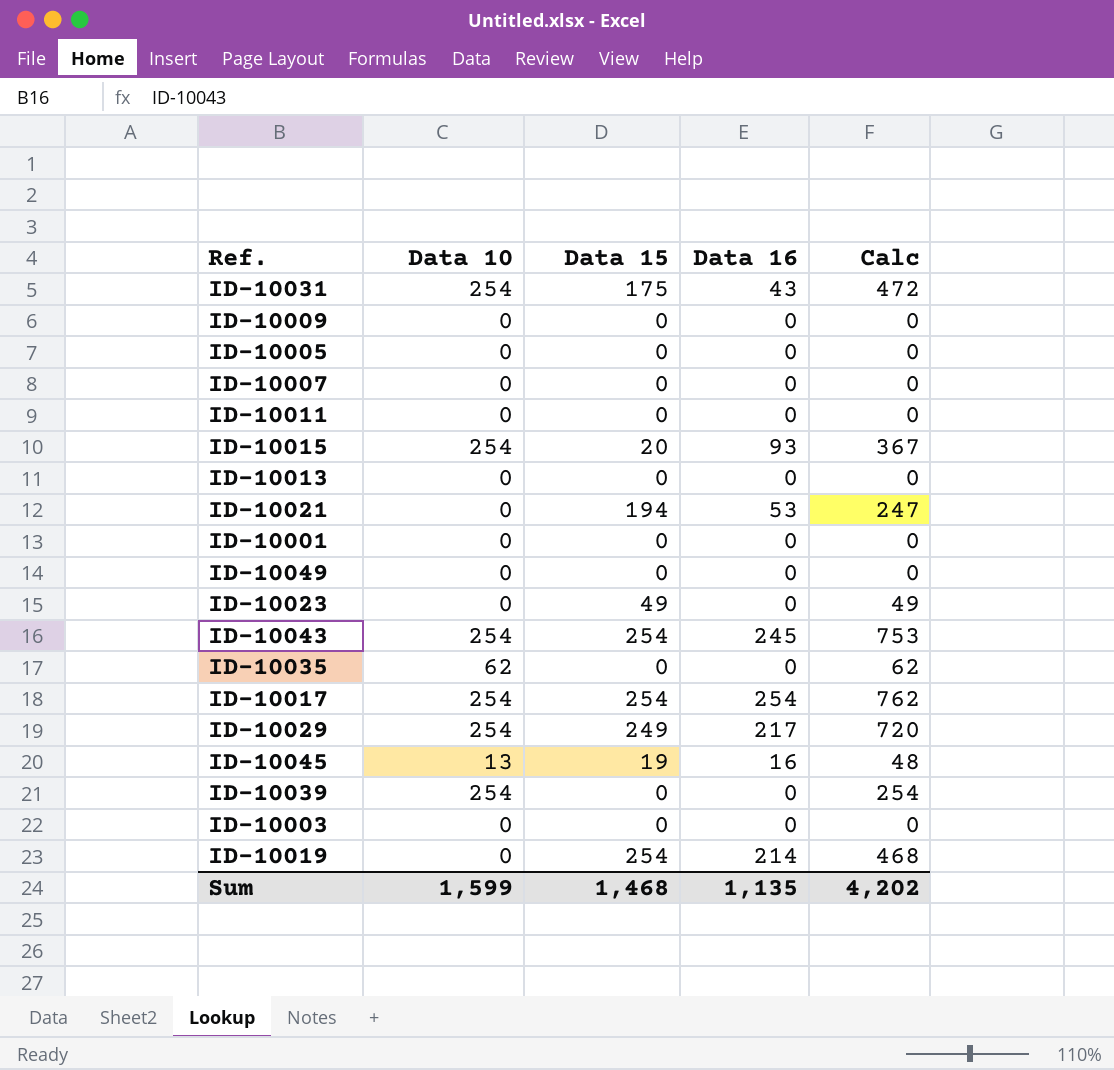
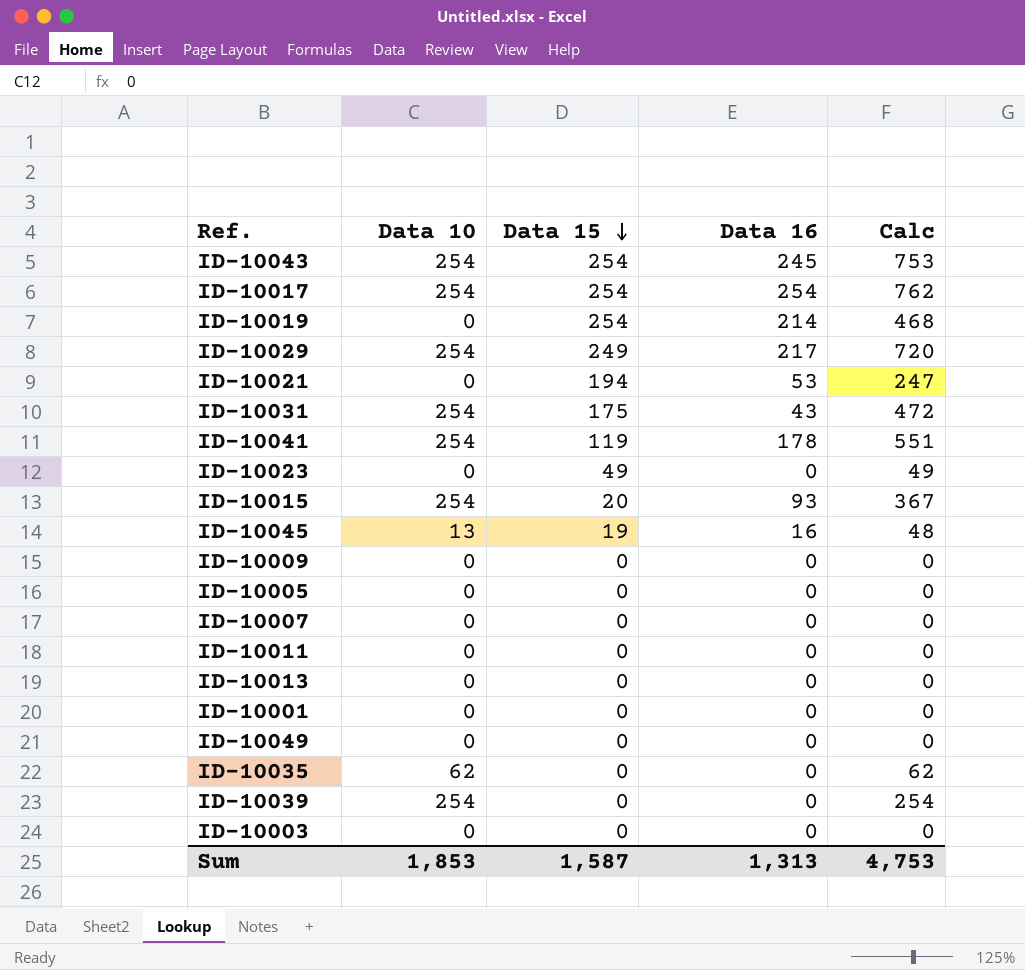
row order: none -> Data 15 descending
row ID-10041: none -> 254 | 119 | 178 | 551
Sum | Data 10: 1,599 -> 1,853
Sum | Data 15: 1,468 -> 1,587
Sum | Data 16: 1,135 -> 1,313
Sum | Calc: 4,202 -> 4,753

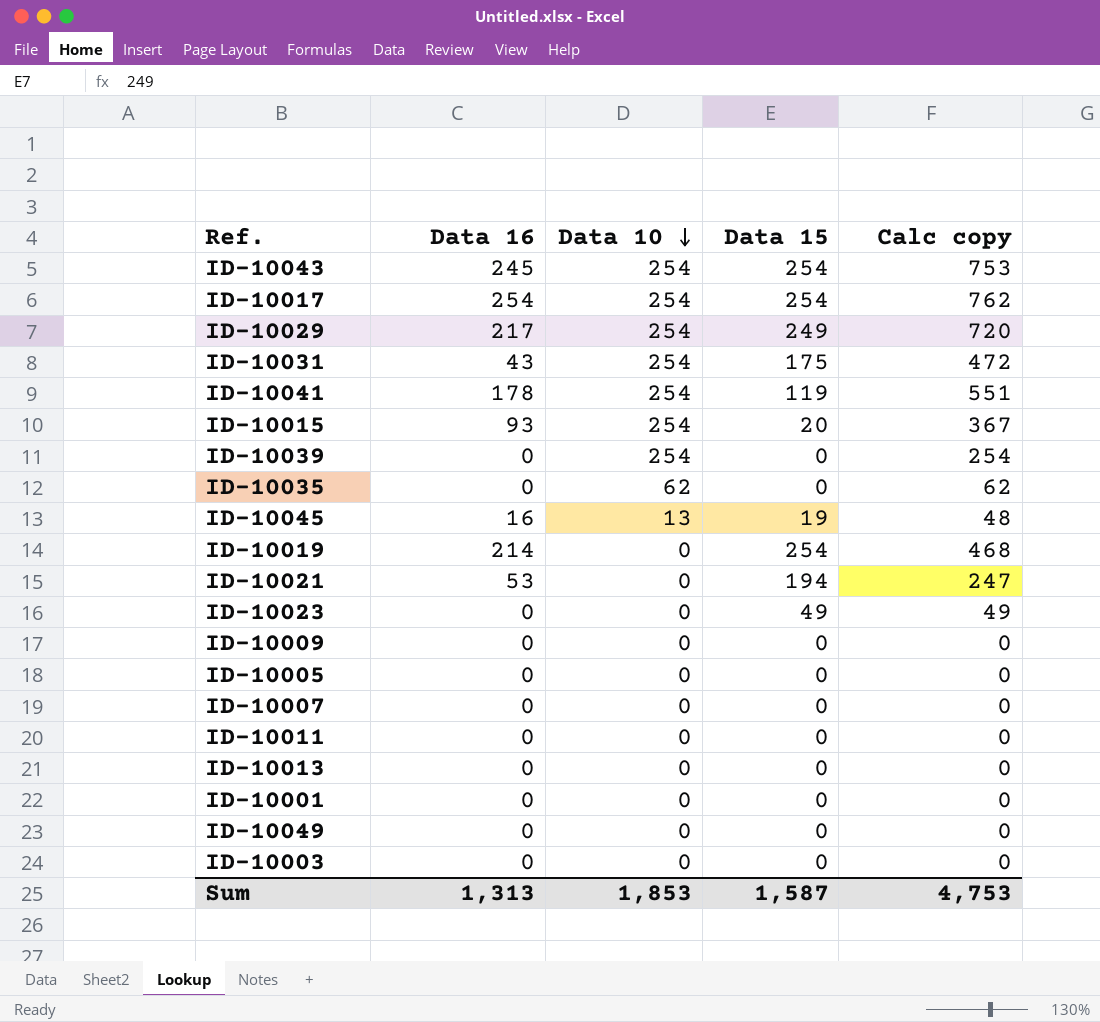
row order: Data 15 descending -> Data 10 descending
column Data 16 | position: 4 -> 2
column name: Calc -> Calc copy

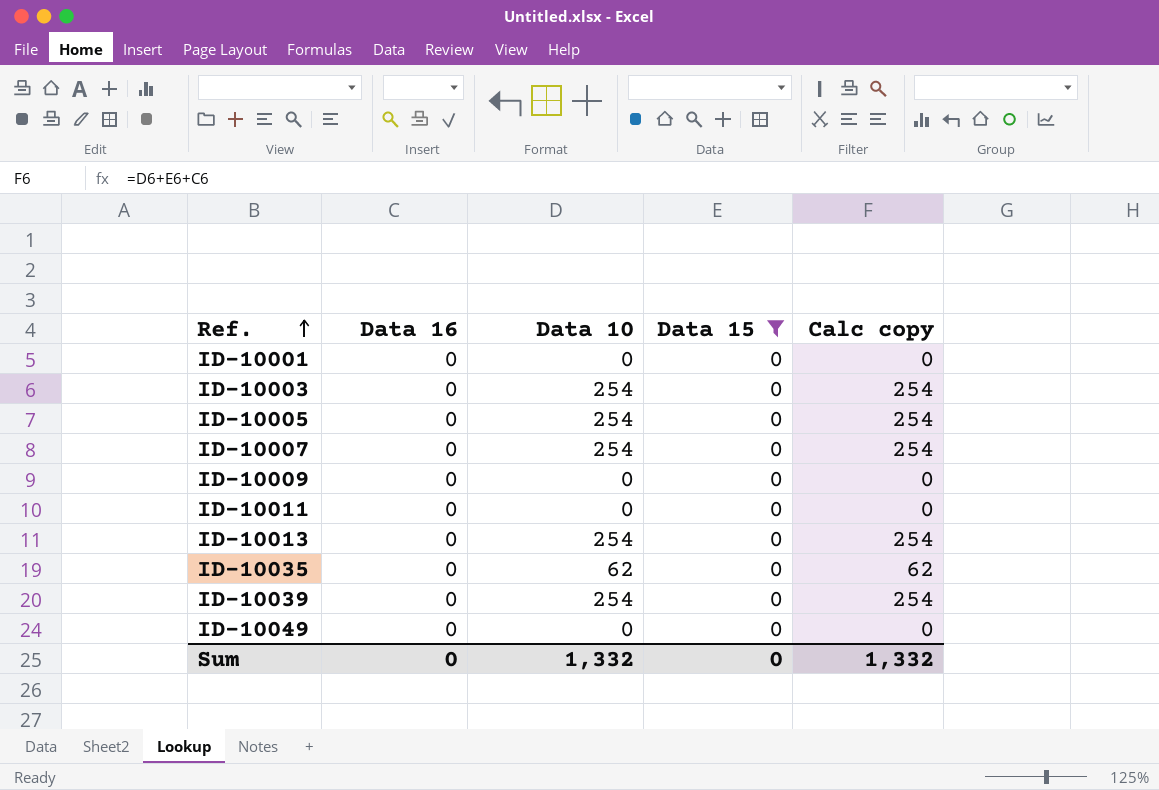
filter: none -> Data 15 = 0
row order: Data 10 descending -> Ref. ascending
ID-10003 | Data 10: 0 -> 254
ID-10003 | Calc copy: 0 -> 254
ID-10005 | Data 10: 0 -> 254
ID-10005 | Calc copy: 0 -> 254
ID-10007 | Data 10: 0 -> 254
ID-10007 | Calc copy: 0 -> 254
ID-10013 | Data 10: 0 -> 254
ID-10013 | Calc copy: 0 -> 254
Sum | Data 16: 1,313 -> 0
Sum | Data 10: 1,853 -> 1,332
Sum | Data 15: 1,587 -> 0
Sum | Calc copy: 4,753 -> 1,332

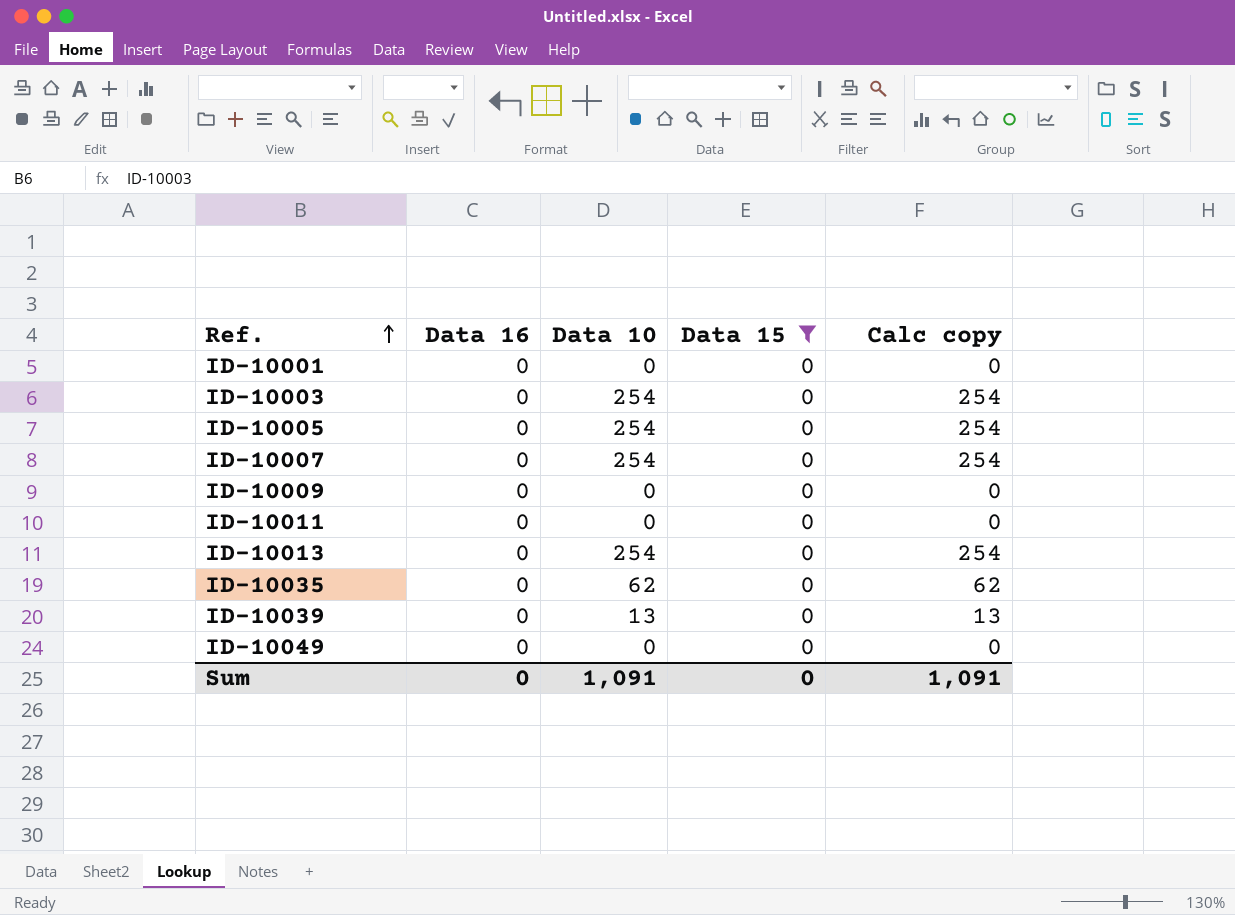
ID-10039 | Data 10: 254 -> 13
ID-10039 | Calc copy: 254 -> 13
Sum | Data 10: 1,332 -> 1,091
Sum | Calc copy: 1,332 -> 1,091

